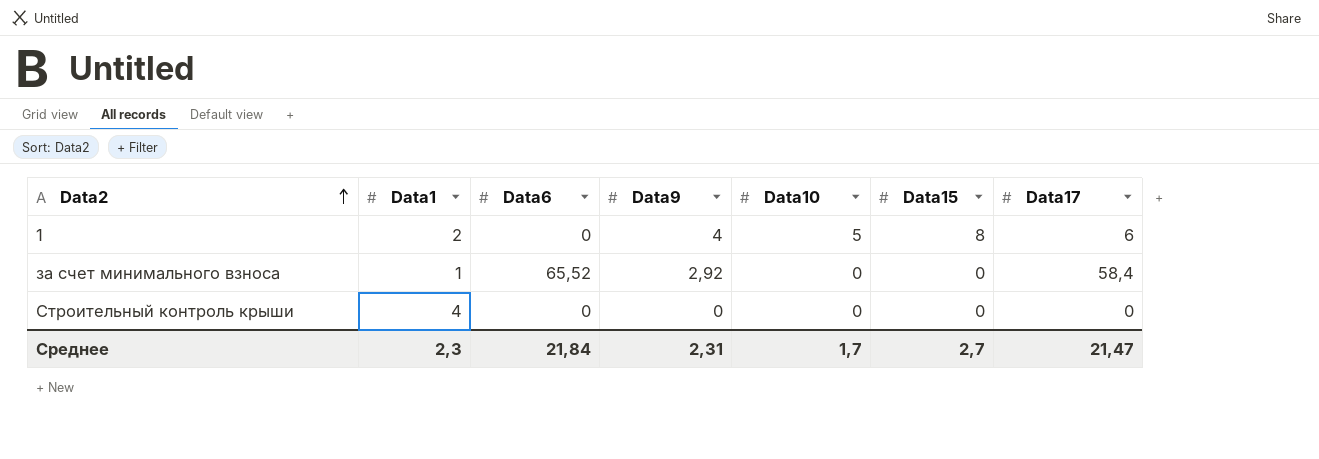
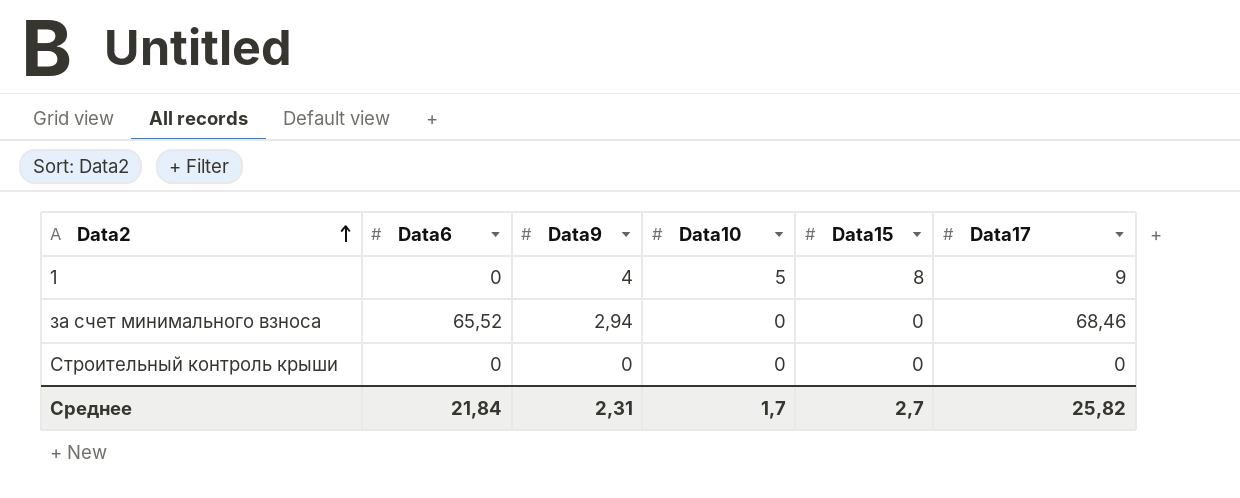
column Data1 | position: 2 -> none
1 | Data17: 6 -> 9
за счет минимального взноса | Data9: 2,92 -> 2,94
за счет минимального взноса | Data17: 58,4 -> 68,46
Среднее | Data17: 21,47 -> 25,82

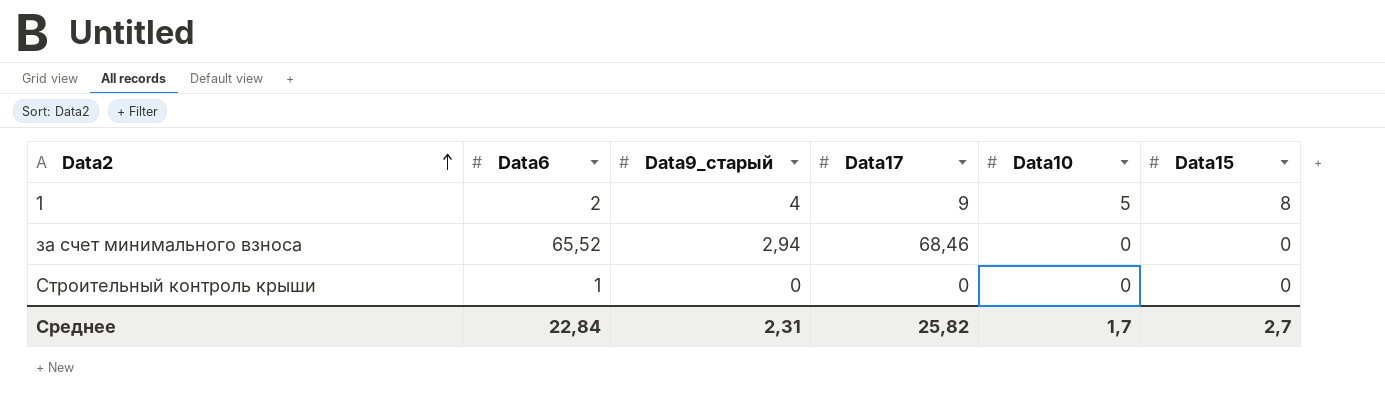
column name: Data9 -> Data9_старый
column Data17 | position: 6 -> 4
1 | Data6: 0 -> 2
Строительный контроль крыши | Data6: 0 -> 1
Среднее | Data6: 21,84 -> 22,84

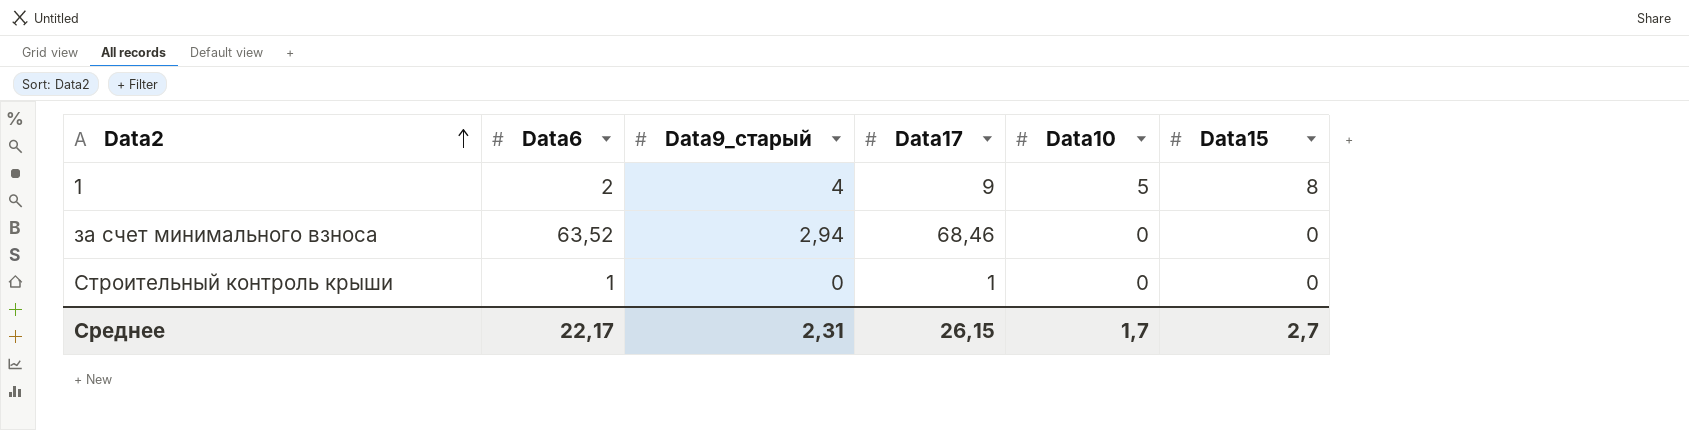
за счет минимального взноса | Data6: 65,52 -> 63,52
Строительный контроль крыши | Data17: 0 -> 1
Среднее | Data6: 22,84 -> 22,17
Среднее | Data17: 25,82 -> 26,15

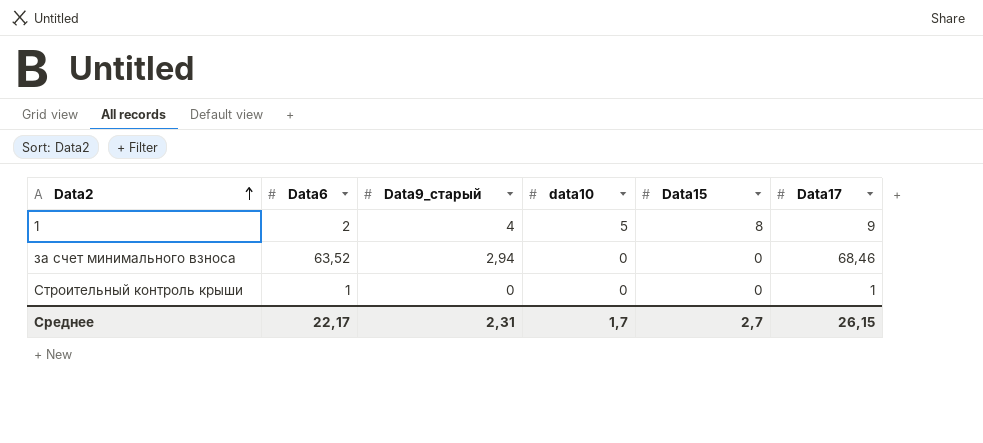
column name: Data10 -> data10
column Data17 | position: 4 -> 6

